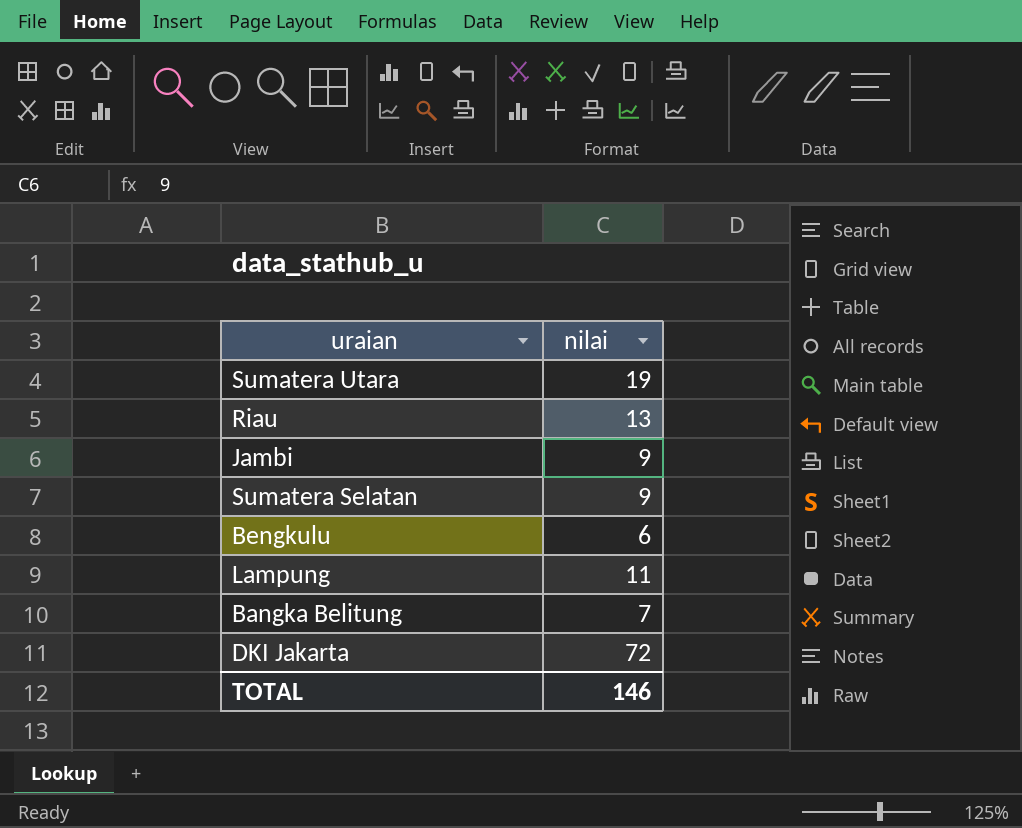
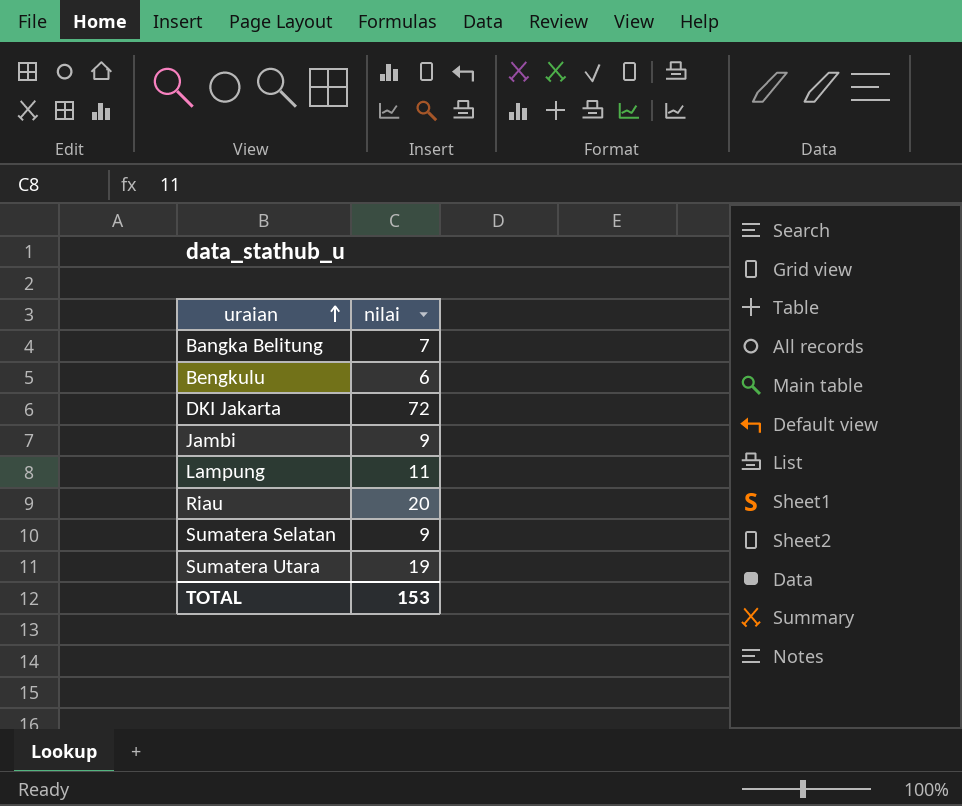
row order: none -> uraian ascending
Riau | nilai: 13 -> 20
TOTAL | nilai: 146 -> 153

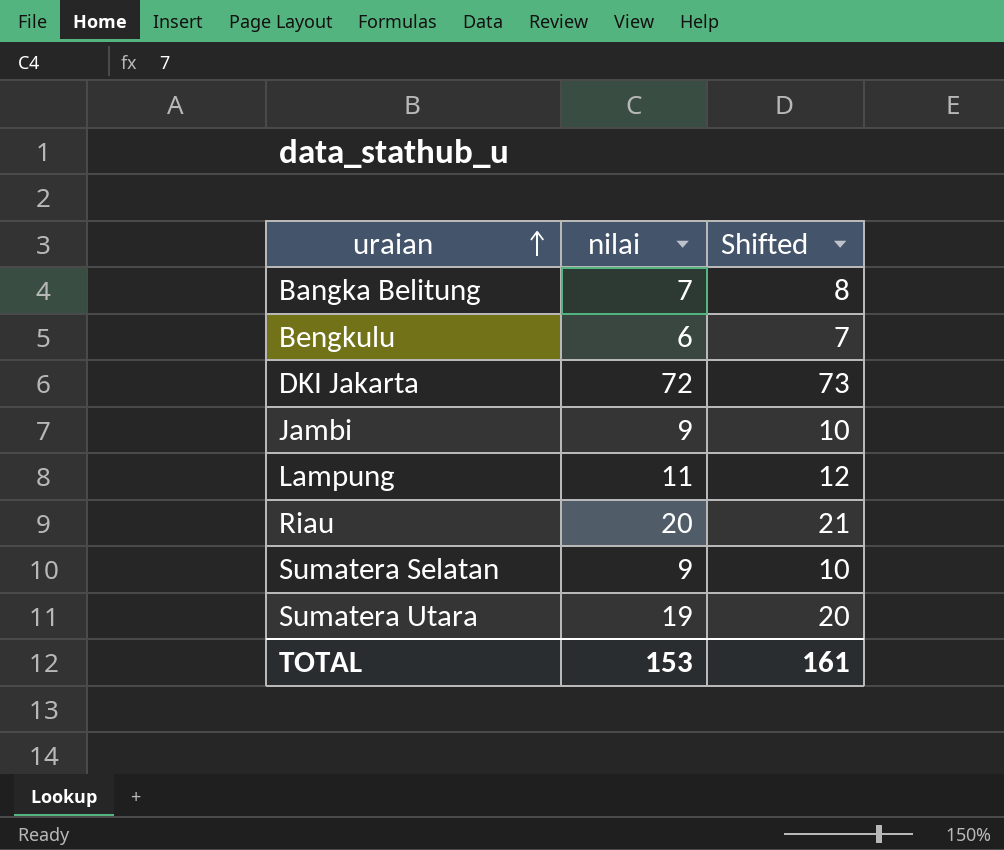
column Shifted | formula: none -> [nilai] + 1

